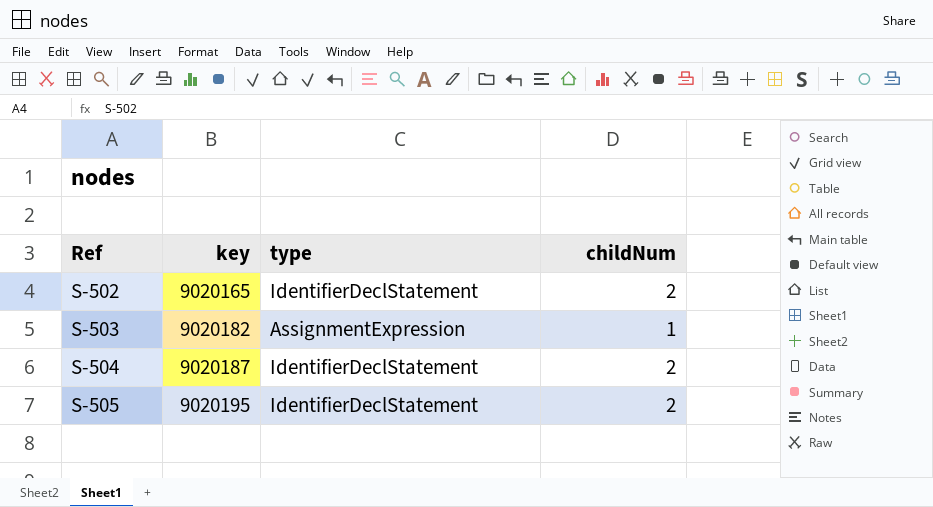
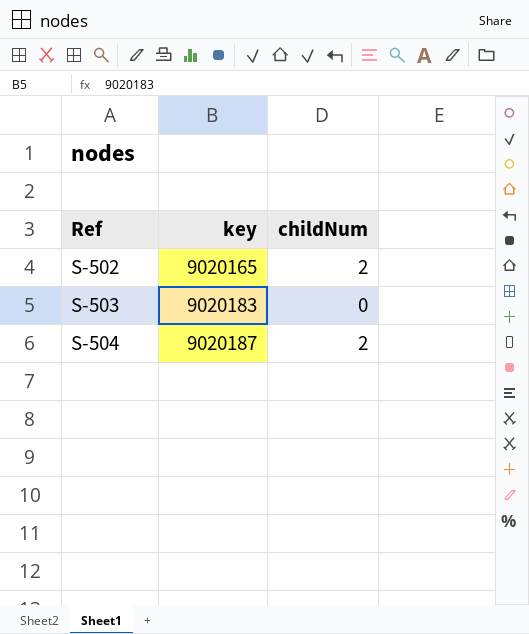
column type | position: 3 -> none
row S-505: 9020195 | IdentifierDeclStatement | 2 -> none
S-503 | key: 9020182 -> 9020183
S-503 | childNum: 1 -> 0

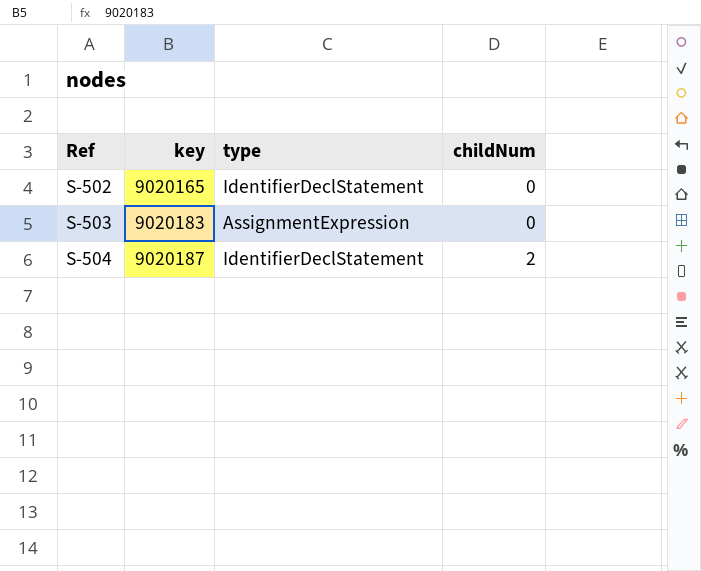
column type | position: none -> 3
S-502 | childNum: 2 -> 0

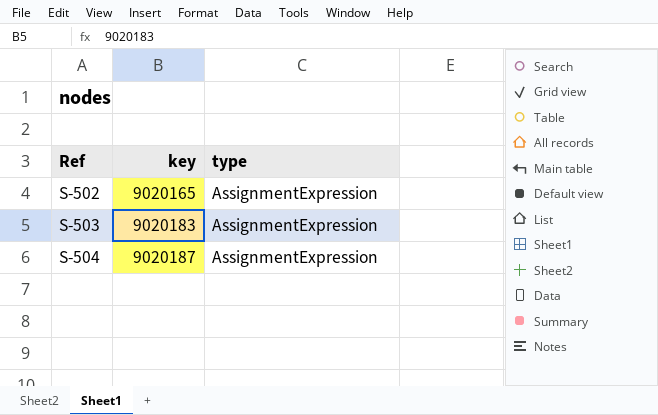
column childNum | position: 4 -> none
S-502 | type: IdentifierDeclStatement -> AssignmentExpression
S-504 | type: IdentifierDeclStatement -> AssignmentExpression

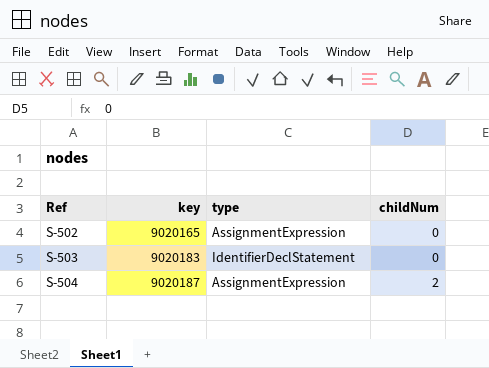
column childNum | position: none -> 4
S-503 | type: AssignmentExpression -> IdentifierDeclStatement

